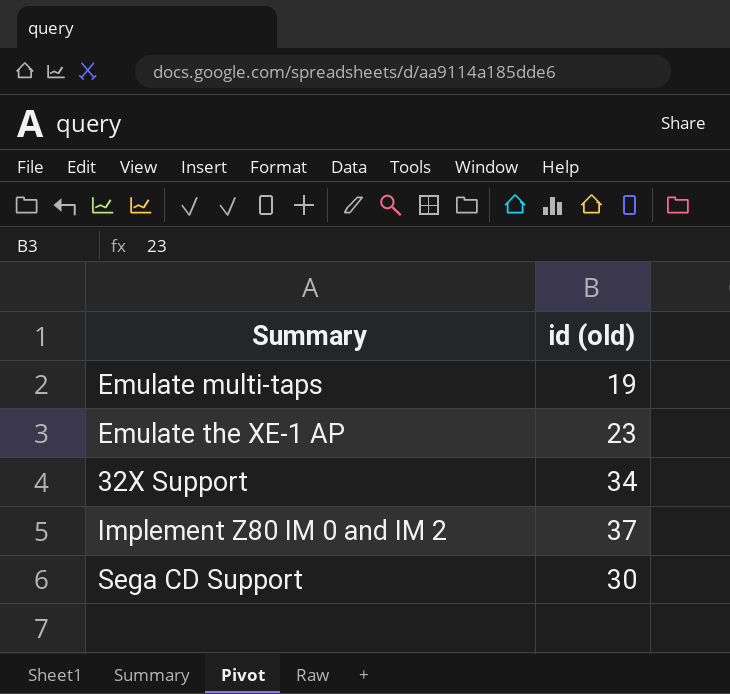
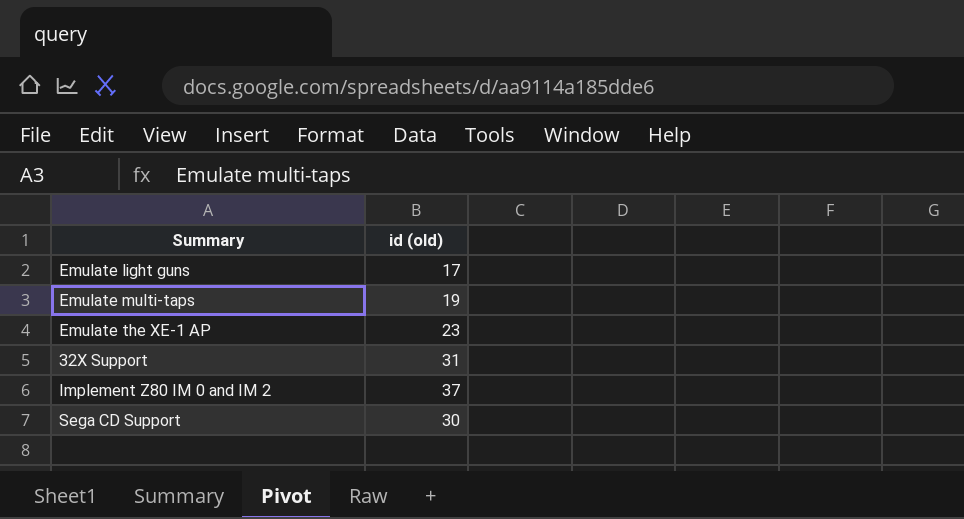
row Emulate light guns: none -> 17
32X Support | id (old): 34 -> 31

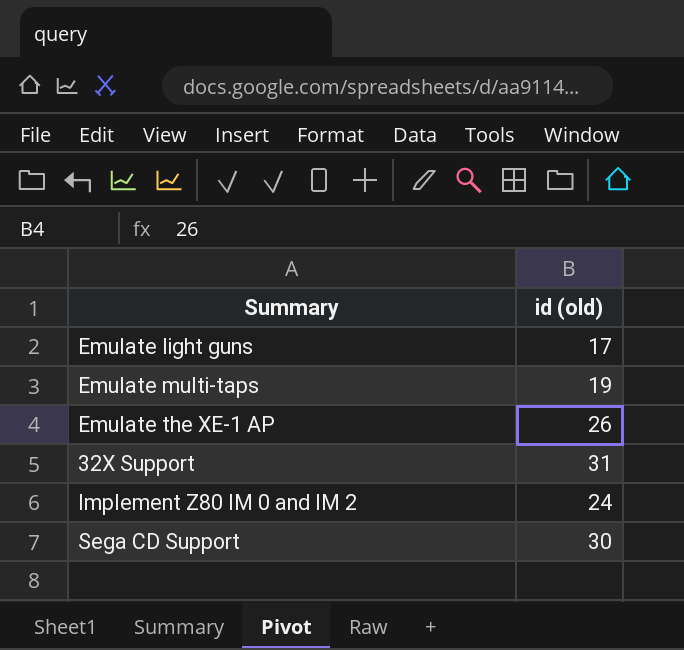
Emulate the XE-1 AP | id (old): 23 -> 26
Implement Z80 IM 0 and IM 2 | id (old): 37 -> 24

